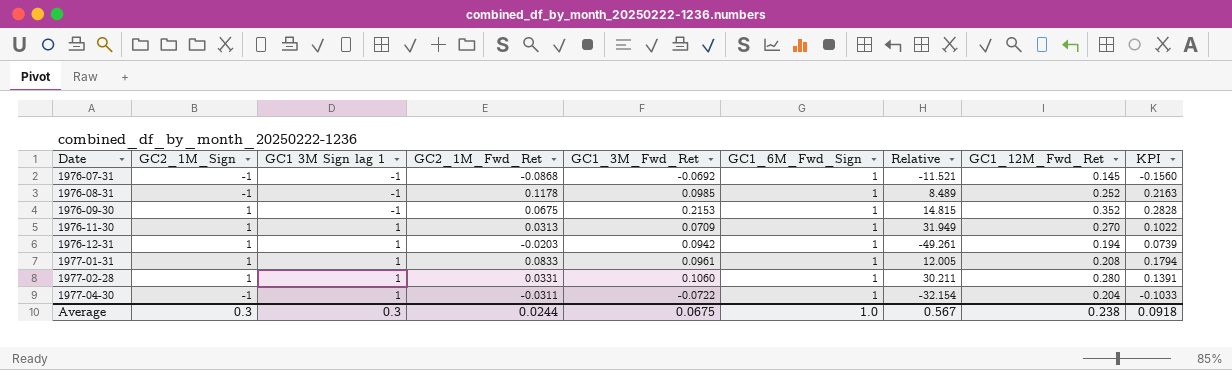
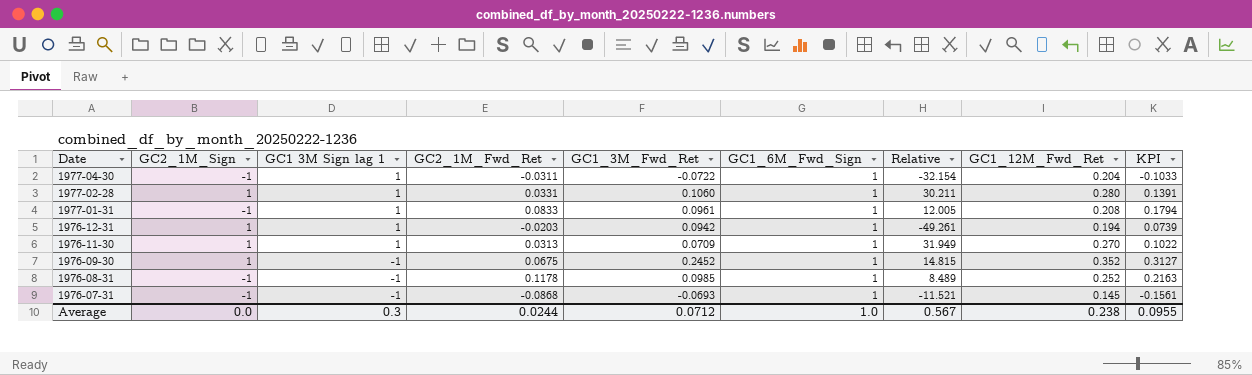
row order: Date ascending -> Date descending
1977-01-31 | GC2_1M_Sign: 1 -> -1
1976-09-30 | GC1_3M_Fwd_Ret: 0.2153 -> 0.2452
1976-09-30 | KPI: 0.2828 -> 0.3127
1976-07-31 | GC1_3M_Fwd_Ret: -0.0692 -> -0.0693
1976-07-31 | KPI: -0.1560 -> -0.1561
Average | GC2_1M_Sign: 0.3 -> 0.0
Average | GC1_3M_Fwd_Ret: 0.0675 -> 0.0712
Average | KPI: 0.0918 -> 0.0955

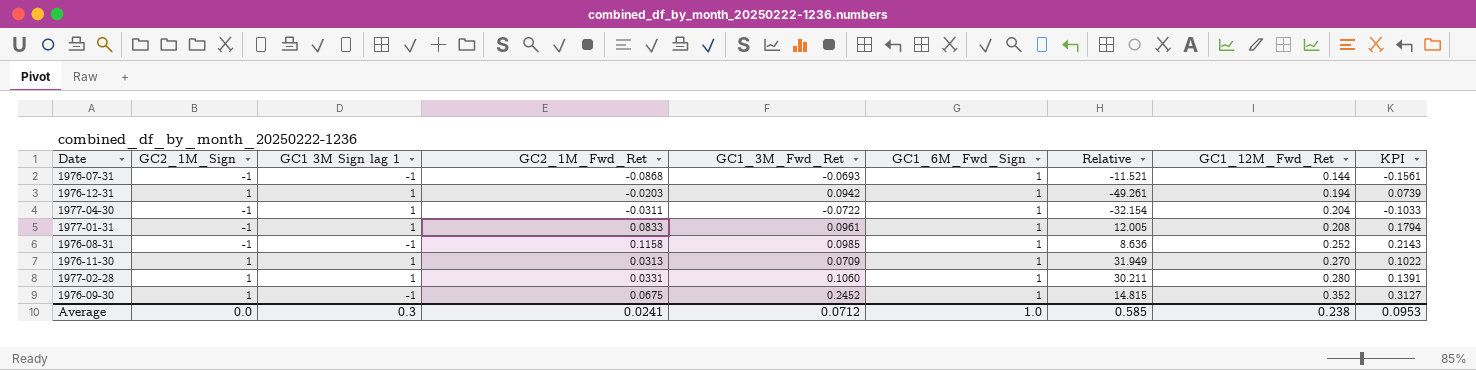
row order: Date descending -> GC1_12M_Fwd_Ret ascending
1976-07-31 | GC1_12M_Fwd_Ret: 0.145 -> 0.144
1976-08-31 | GC2_1M_Fwd_Ret: 0.1178 -> 0.1158
1976-08-31 | Relative: 8.489 -> 8.636
1976-08-31 | KPI: 0.2163 -> 0.2143
Average | GC2_1M_Fwd_Ret: 0.0244 -> 0.0241
Average | Relative: 0.567 -> 0.585
Average | KPI: 0.0955 -> 0.0953

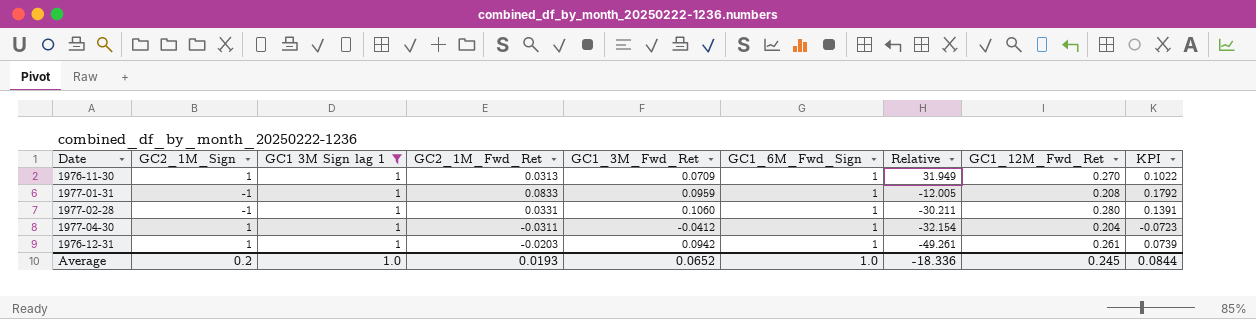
filter: none -> GC1 3M Sign lag 1 = 1
row order: GC1_12M_Fwd_Ret ascending -> Relative descending
column Relative | formula: [GC1_6M_Fwd_Sign] / [GC2_1M_Fwd_Ret] -> [GC2_1M_Sign] / [GC2_1M_Fwd_Ret]
1977-01-31 | GC1_3M_Fwd_Ret: 0.0961 -> 0.0959
1977-01-31 | KPI: 0.1794 -> 0.1792
1977-02-28 | GC2_1M_Sign: 1 -> -1
1977-04-30 | GC2_1M_Sign: -1 -> 1
1977-04-30 | GC1_3M_Fwd_Ret: -0.0722 -> -0.0412
1977-04-30 | KPI: -0.1033 -> -0.0723
1976-12-31 | GC1_12M_Fwd_Ret: 0.194 -> 0.261
Average | GC2_1M_Sign: 0.0 -> 0.2
Average | GC1 3M Sign lag 1: 0.3 -> 1.0
Average | GC2_1M_Fwd_Ret: 0.0241 -> 0.0193
Average | GC1_3M_Fwd_Ret: 0.0712 -> 0.0652
Average | Relative: 0.585 -> -18.336
Average | GC1_12M_Fwd_Ret: 0.238 -> 0.245
Average | KPI: 0.0953 -> 0.0844

